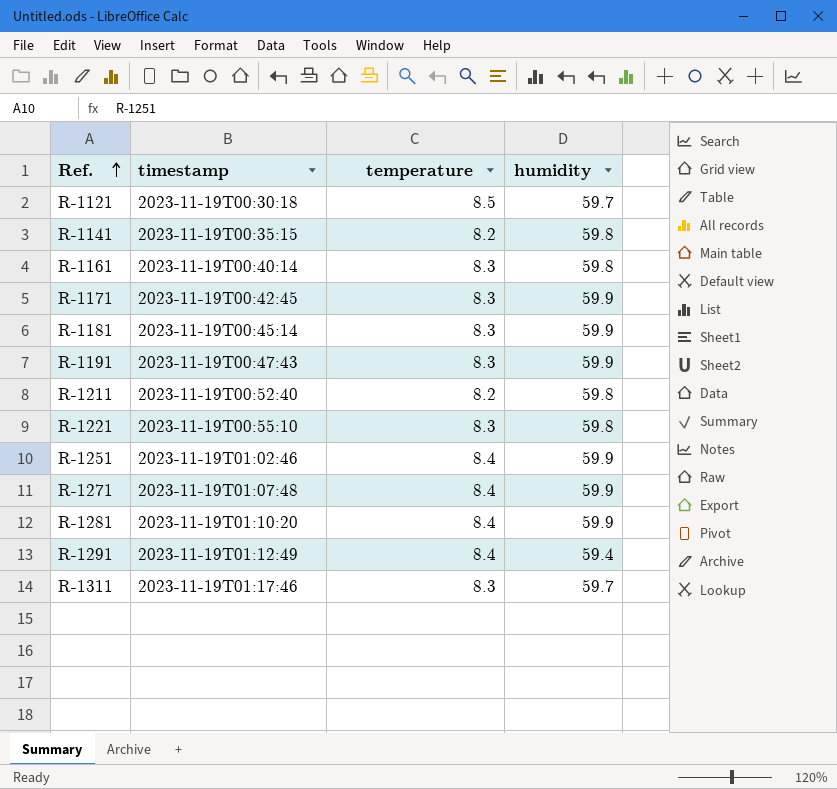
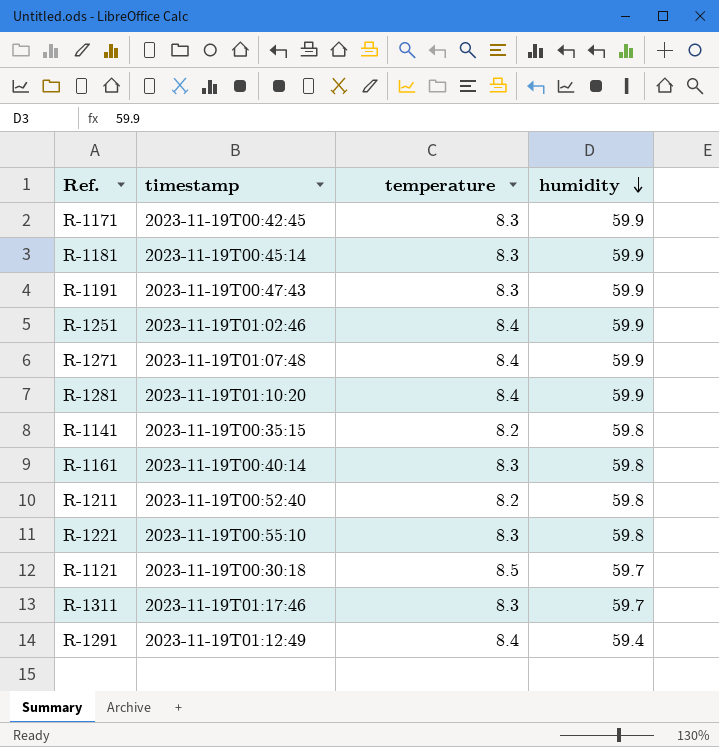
row order: Ref. ascending -> humidity descending

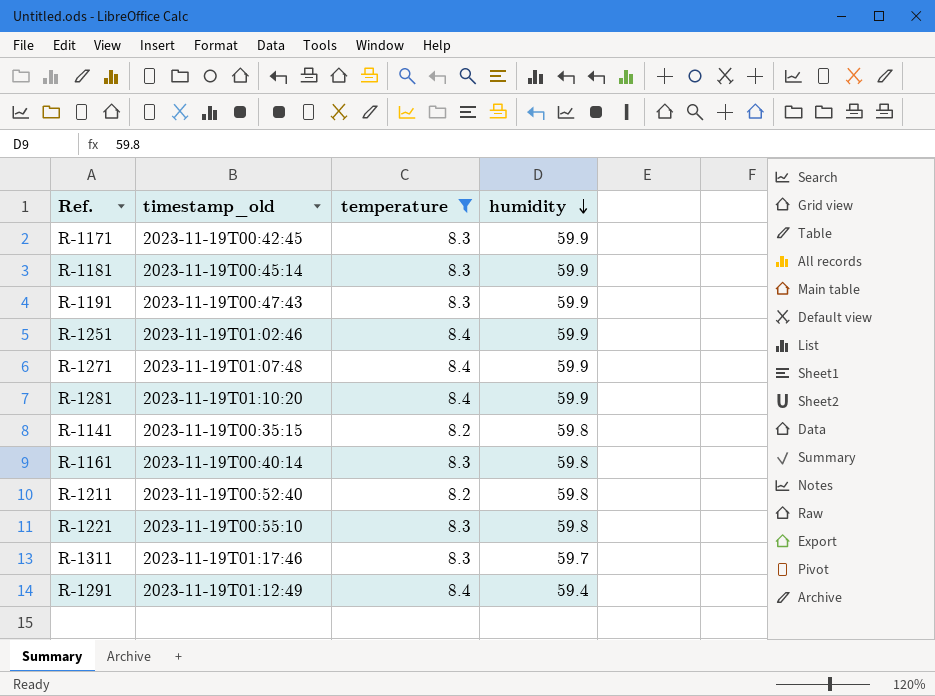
filter: none -> temperature != 8.5
column name: timestamp -> timestamp_old

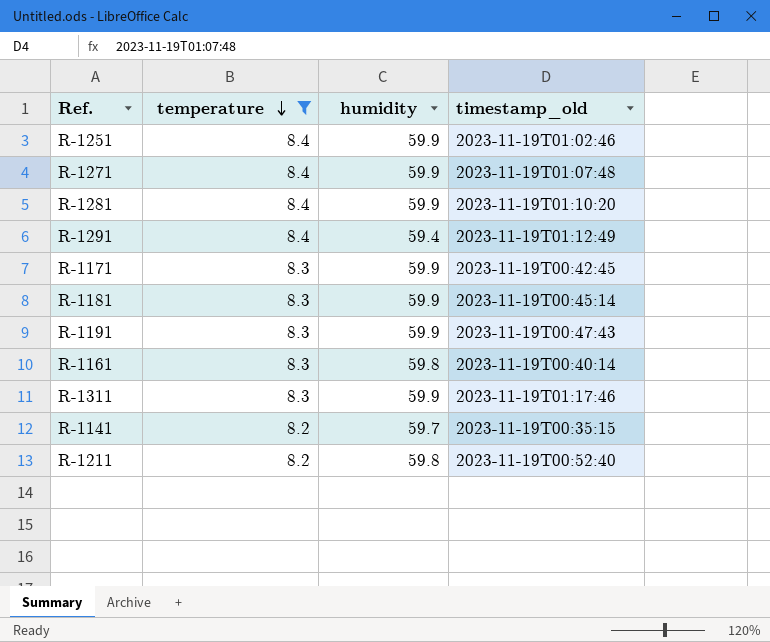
row order: humidity descending -> temperature descending
column timestamp_old | position: 2 -> 4
row R-1221: 2023-11-19T00:55:10 | 8.3 | 59.8 -> none
R-1311 | humidity: 59.7 -> 59.9
R-1141 | humidity: 59.8 -> 59.7

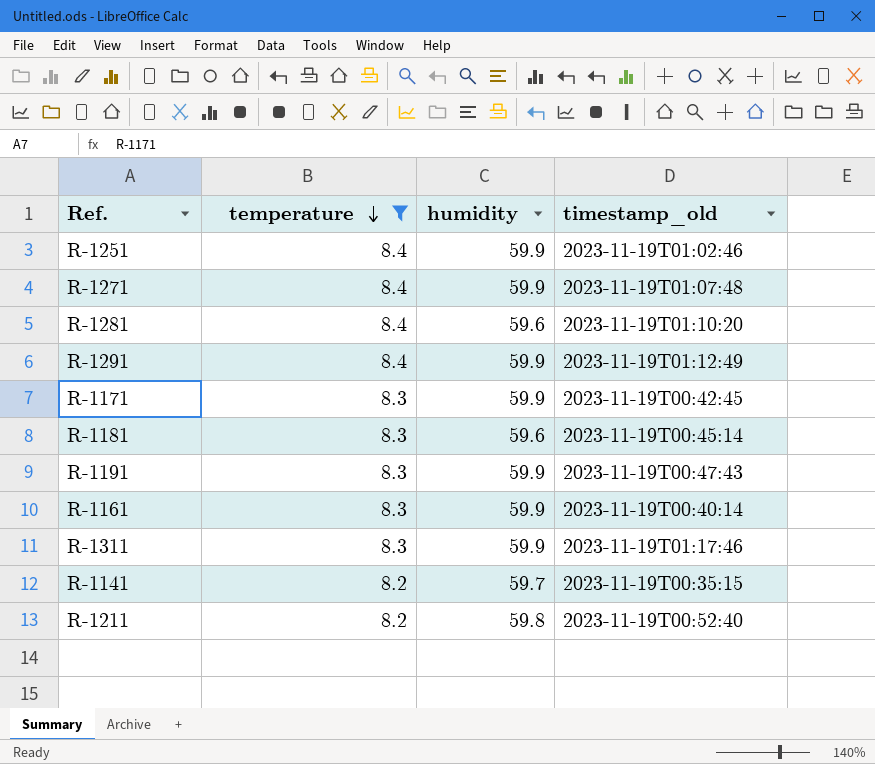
R-1281 | humidity: 59.9 -> 59.6
R-1291 | humidity: 59.4 -> 59.9
R-1181 | humidity: 59.9 -> 59.6
R-1161 | humidity: 59.8 -> 59.9

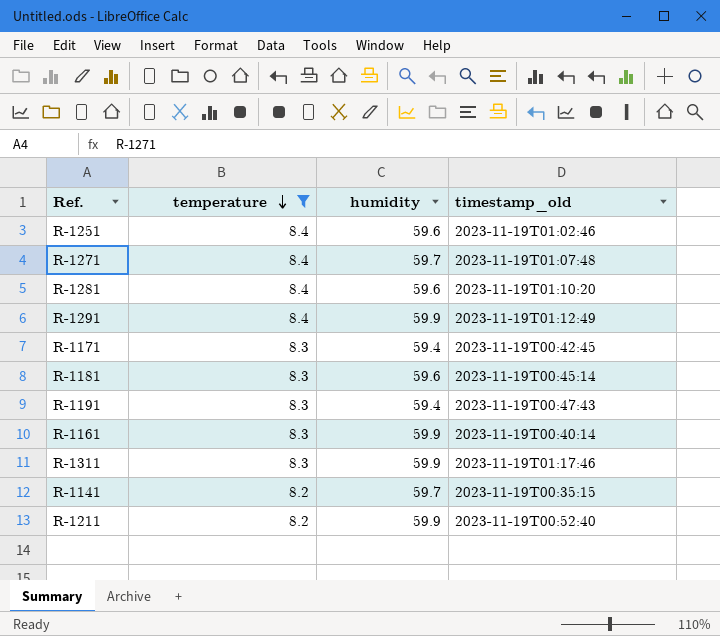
R-1251 | humidity: 59.9 -> 59.6
R-1271 | humidity: 59.9 -> 59.7
R-1171 | humidity: 59.9 -> 59.4
R-1191 | humidity: 59.9 -> 59.4
R-1211 | humidity: 59.8 -> 59.9

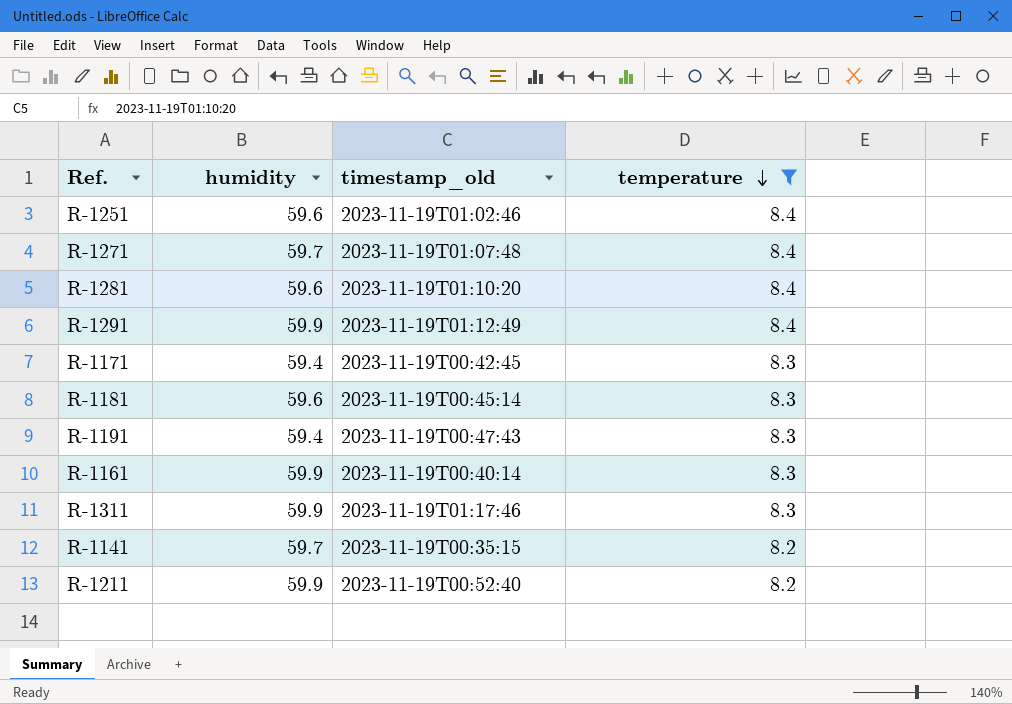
column temperature | position: 2 -> 4

